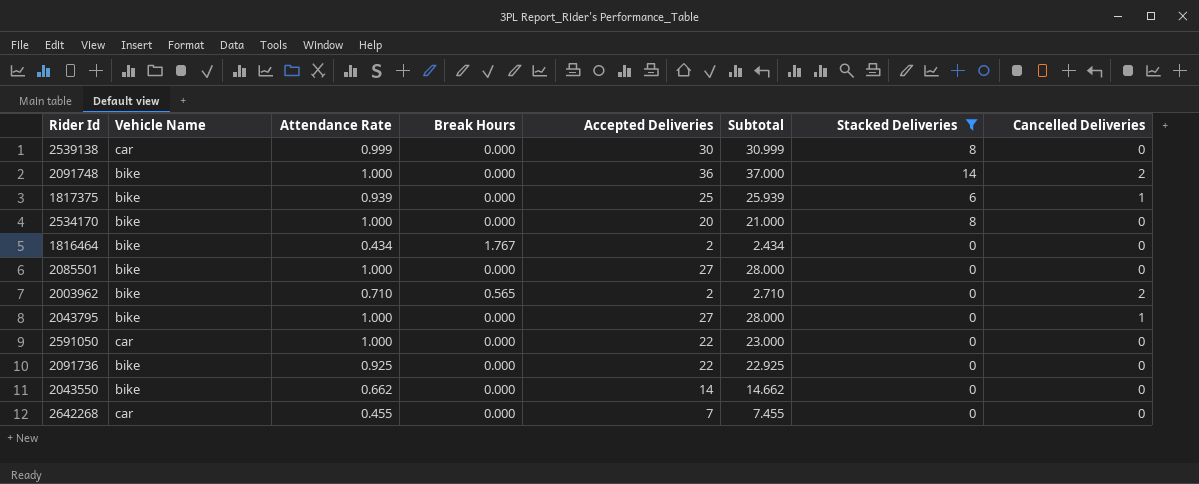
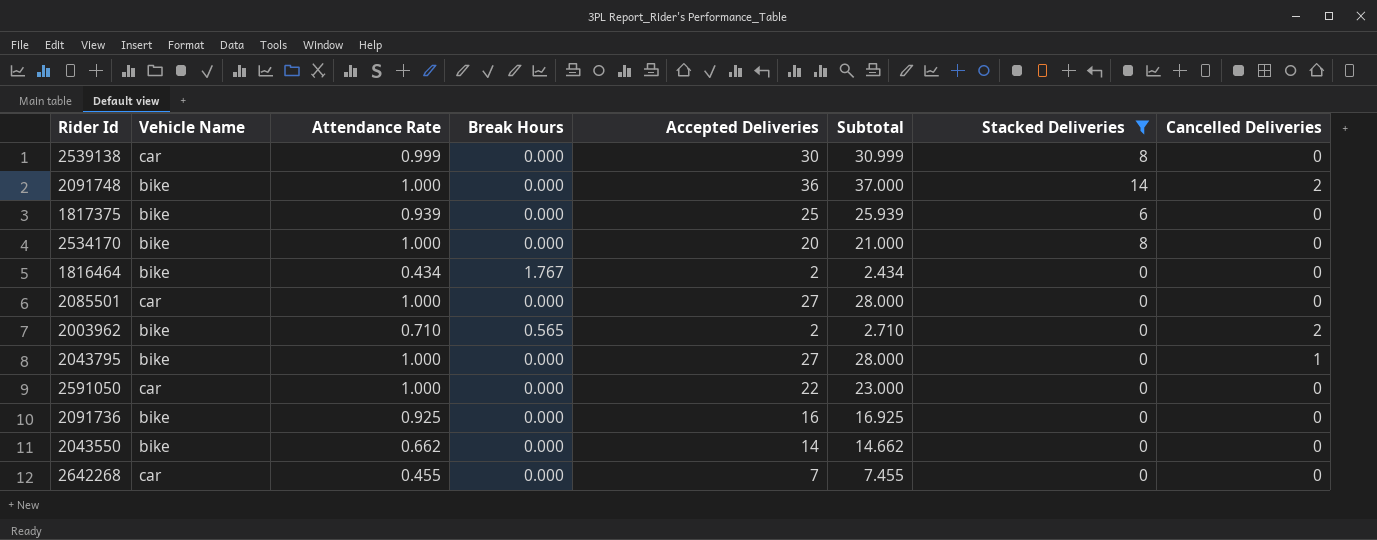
1817375 | Cancelled Deliveries: 1 -> 0
2085501 | Vehicle Name: bike -> car
2091736 | Accepted Deliveries: 22 -> 16
2091736 | Subtotal: 22.925 -> 16.925

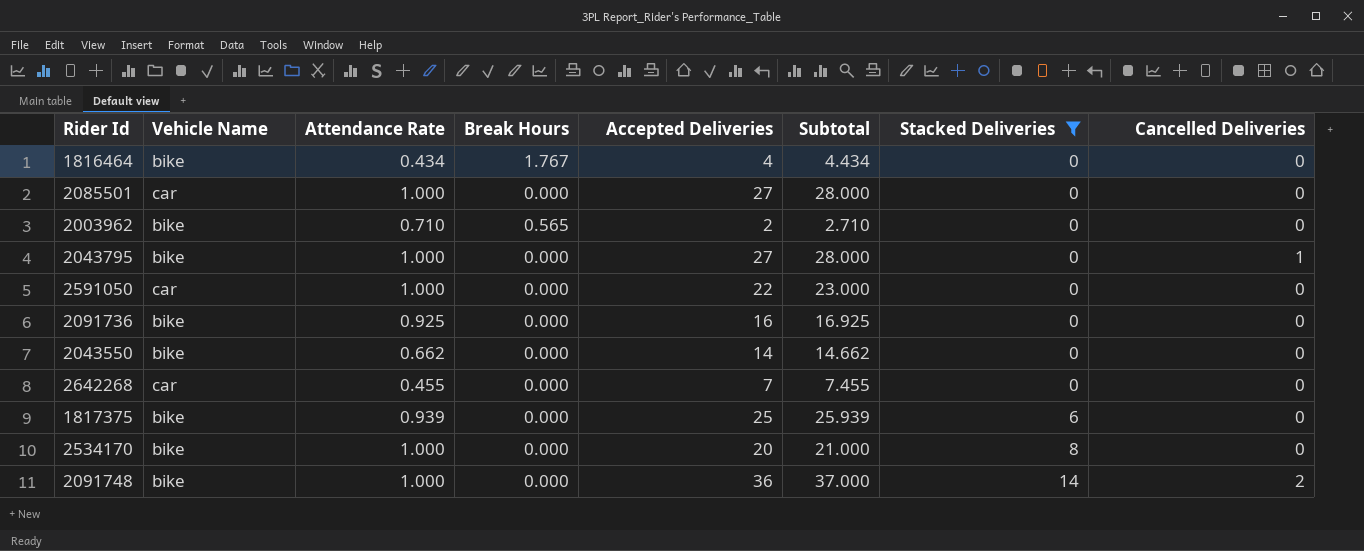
row order: none -> Stacked Deliveries ascending
row 2539138: car | 0.999 | 0.000 | 30 | 30.999 | 8 | 0 -> none
1816464 | Accepted Deliveries: 2 -> 4
1816464 | Subtotal: 2.434 -> 4.434
2003962 | Cancelled Deliveries: 2 -> 0

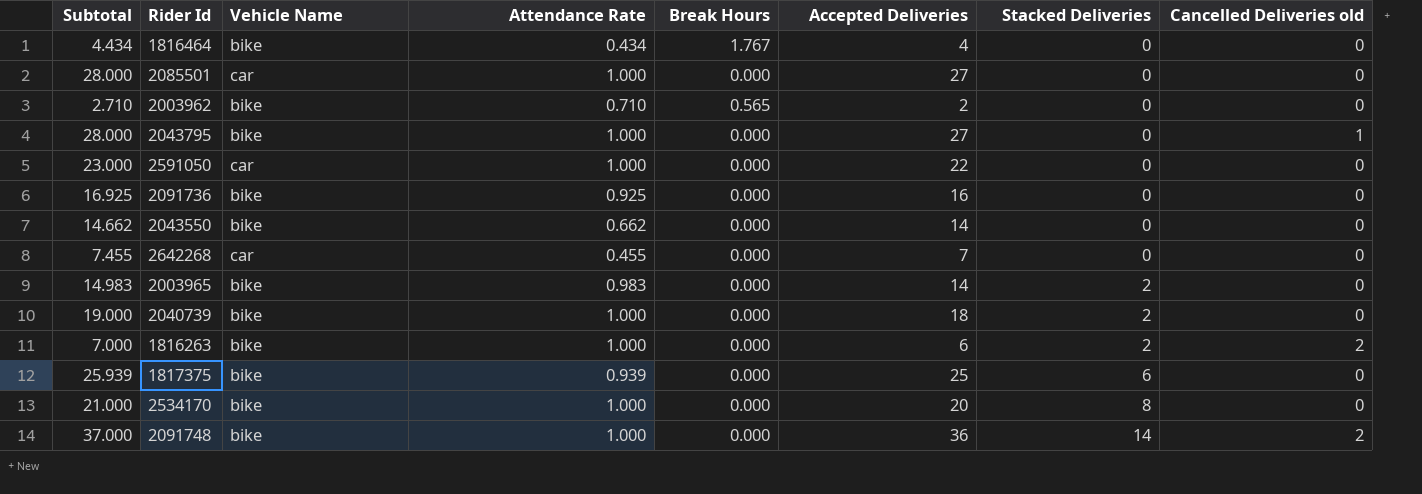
filter: Stacked Deliveries != 2 -> none
column Subtotal | position: 6 -> 1
column name: Cancelled Deliveries -> Cancelled Deliveries old

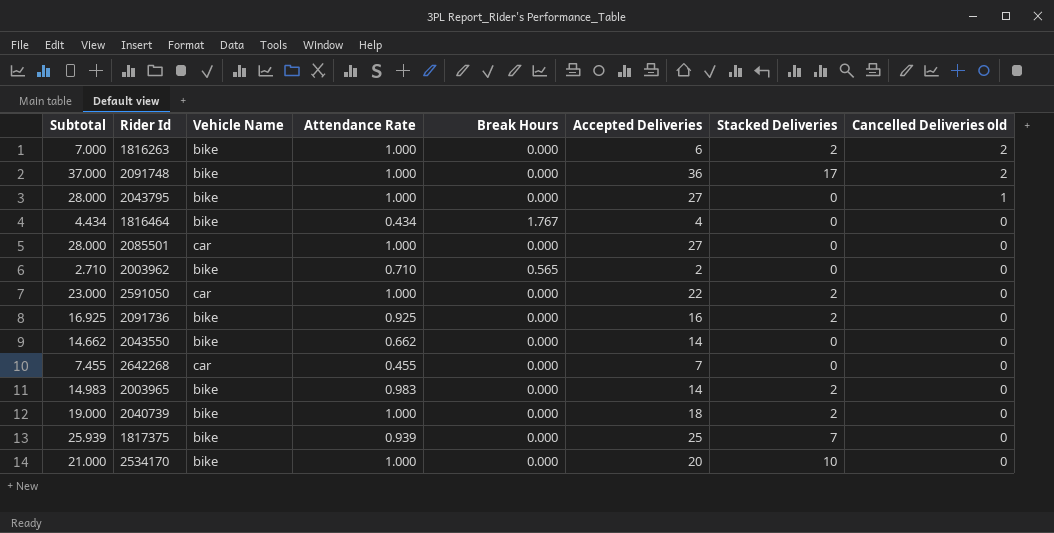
row order: Stacked Deliveries ascending -> Cancelled Deliveries old descending
2091748 | Stacked Deliveries: 14 -> 17
2591050 | Stacked Deliveries: 0 -> 2
2091736 | Stacked Deliveries: 0 -> 2
1817375 | Stacked Deliveries: 6 -> 7
2534170 | Stacked Deliveries: 8 -> 10

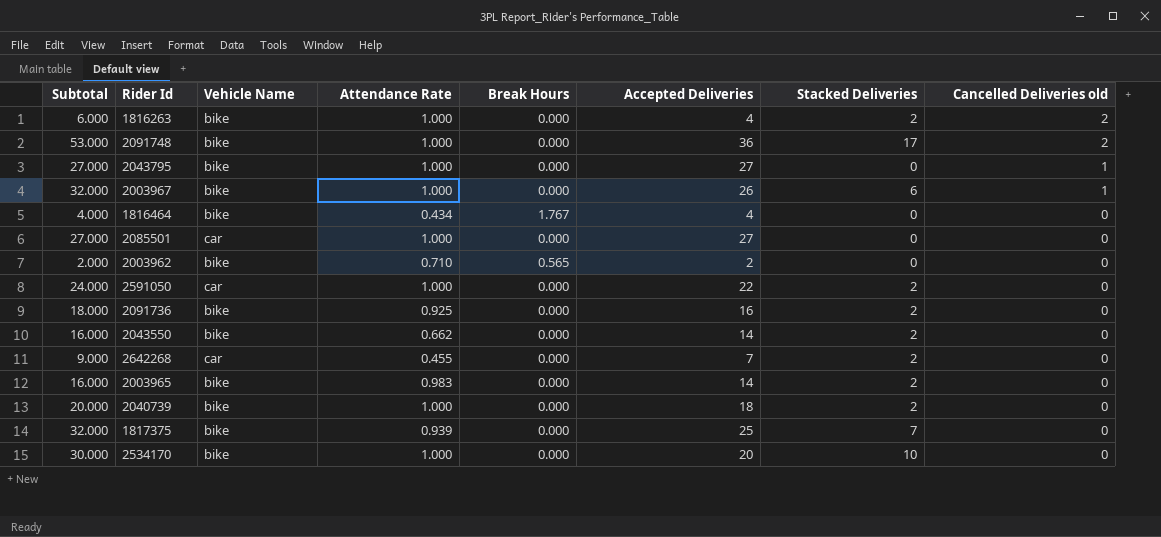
column Subtotal | formula: [Attendance Rate] + [Accepted Deliveries] -> [Accepted Deliveries] + [Stacked Deliveries]
1816263 | Accepted Deliveries: 6 -> 4
row 2003967: none -> 32.000 | bike | 1.000 | 0.000 | 26 | 6 | 1
2043550 | Stacked Deliveries: 0 -> 2
2642268 | Stacked Deliveries: 0 -> 2

